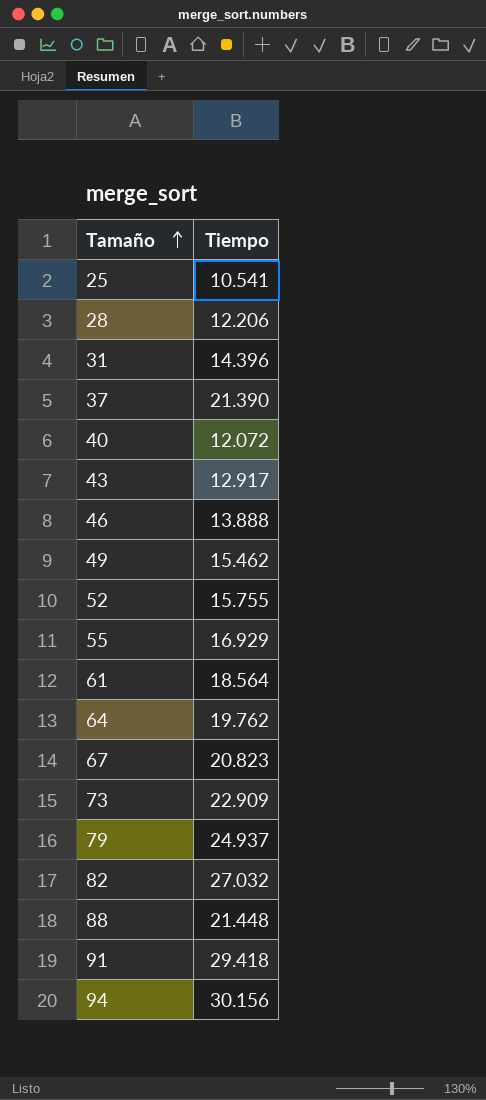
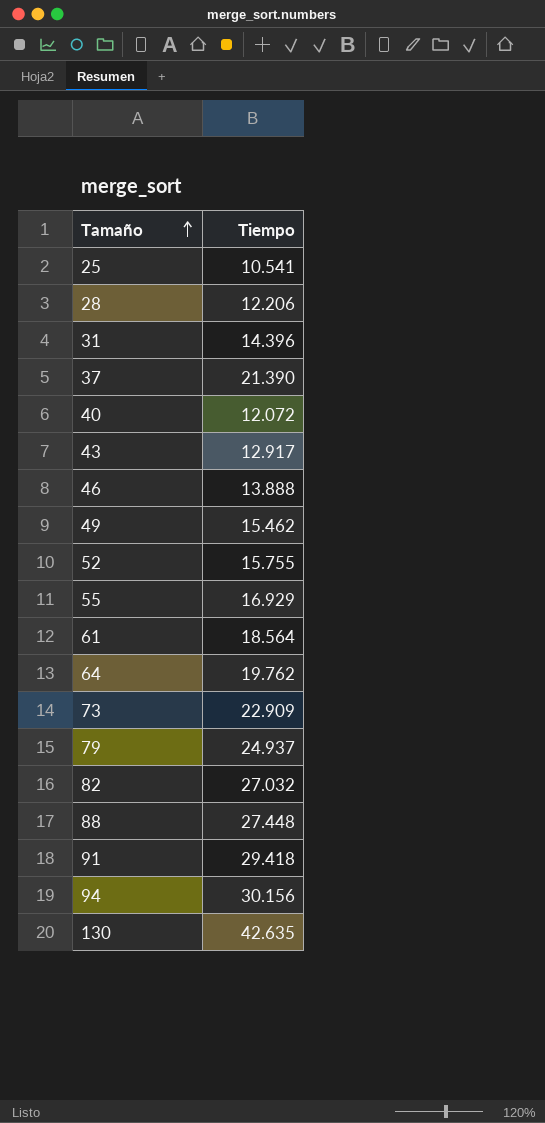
row 67: 20.823 -> none
88 | Tiempo: 21.448 -> 27.448
row 130: none -> 42.635

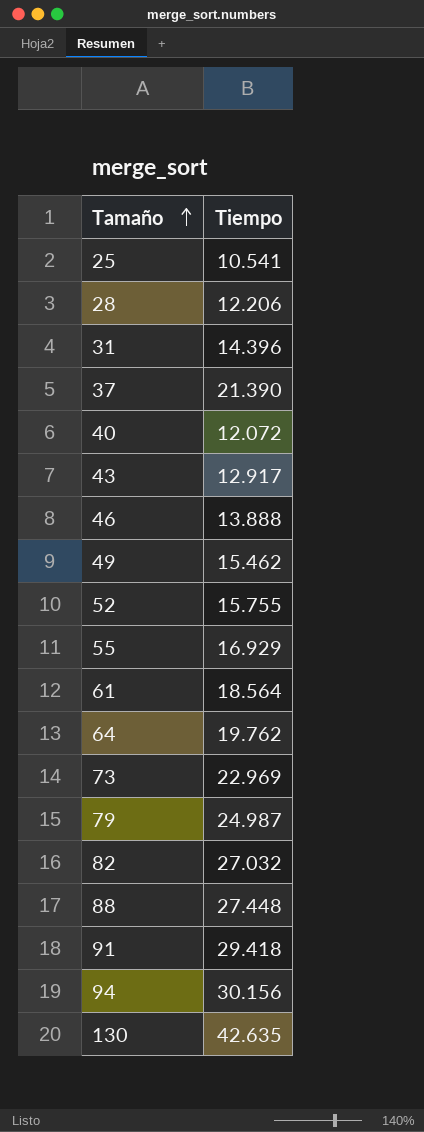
73 | Tiempo: 22.909 -> 22.969
79 | Tiempo: 24.937 -> 24.987

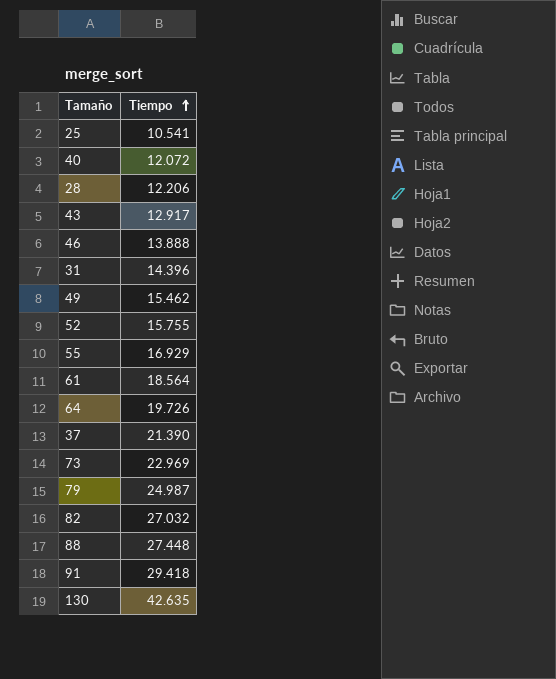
row order: Tamaño ascending -> Tiempo ascending
row 94: 30.156 -> none
64 | Tiempo: 19.762 -> 19.726

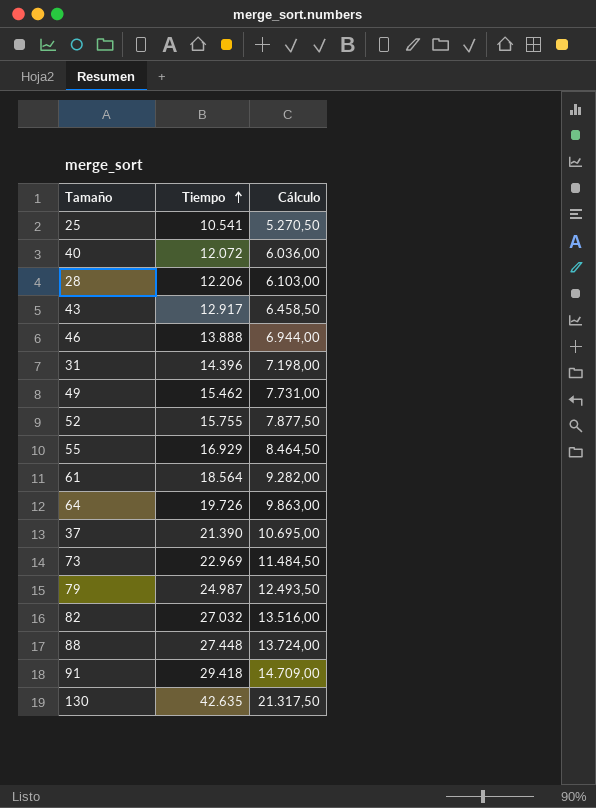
column Cálculo | formula: none -> [Tiempo] * 0,5

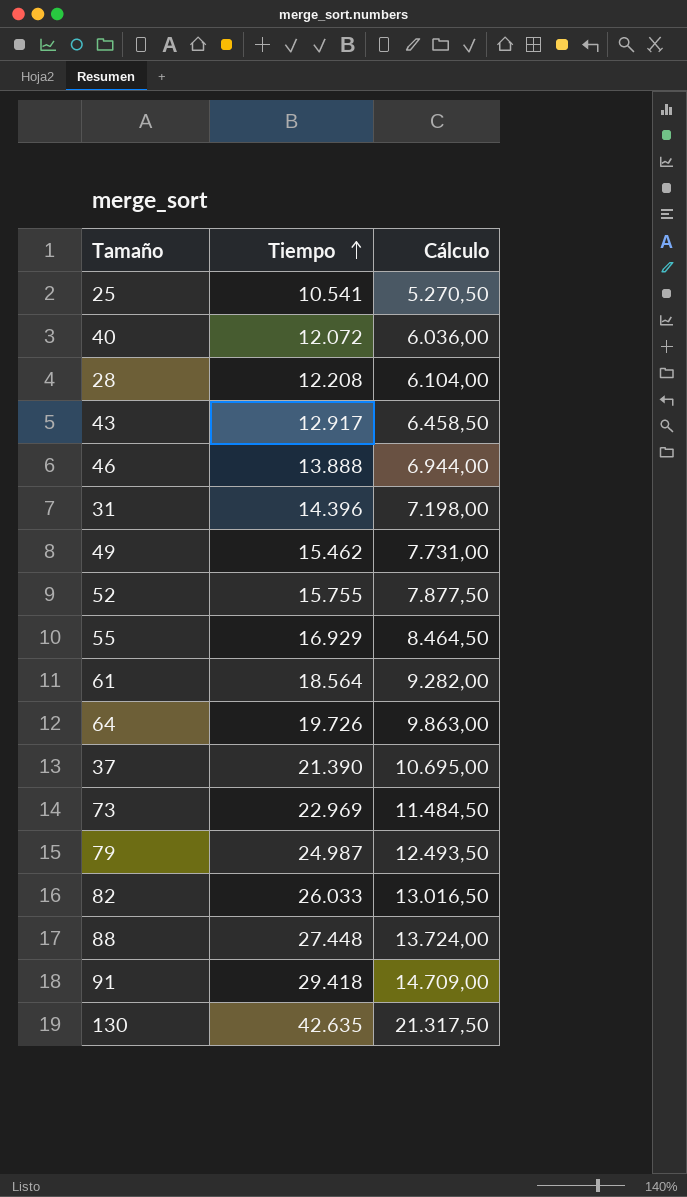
28 | Tiempo: 12.206 -> 12.208
28 | Cálculo: 6.103,00 -> 6.104,00
82 | Tiempo: 27.032 -> 26.033
82 | Cálculo: 13.516,00 -> 13.016,50

